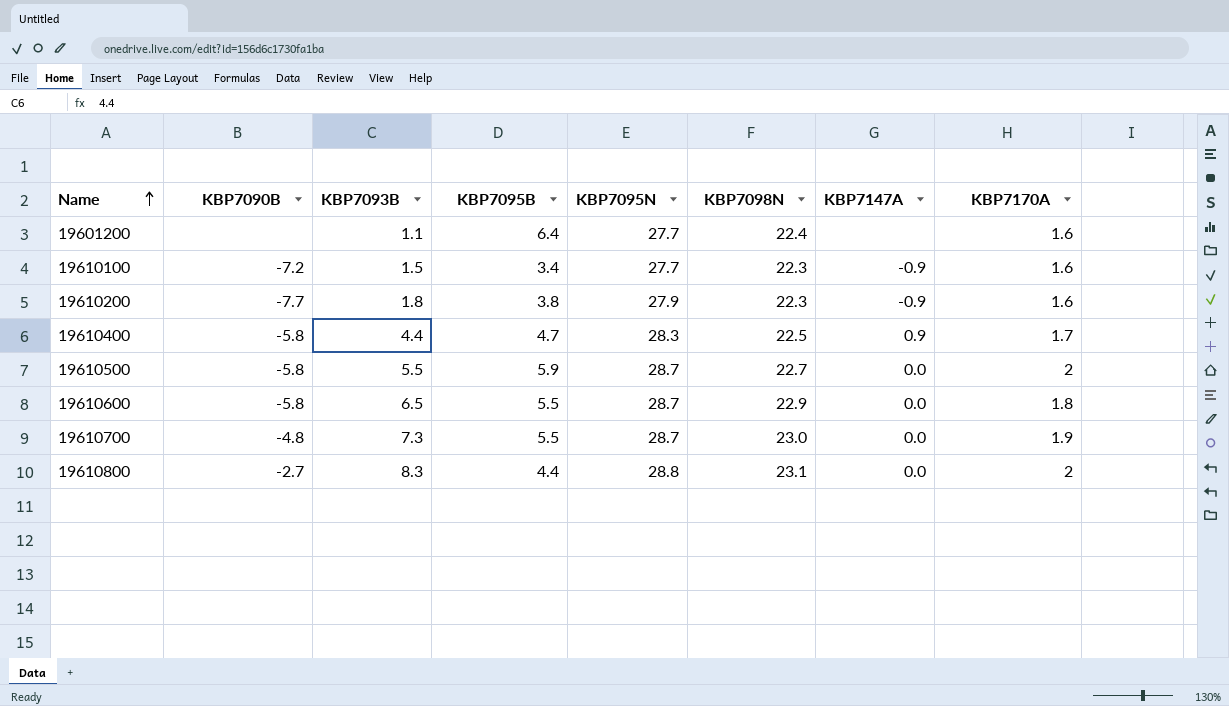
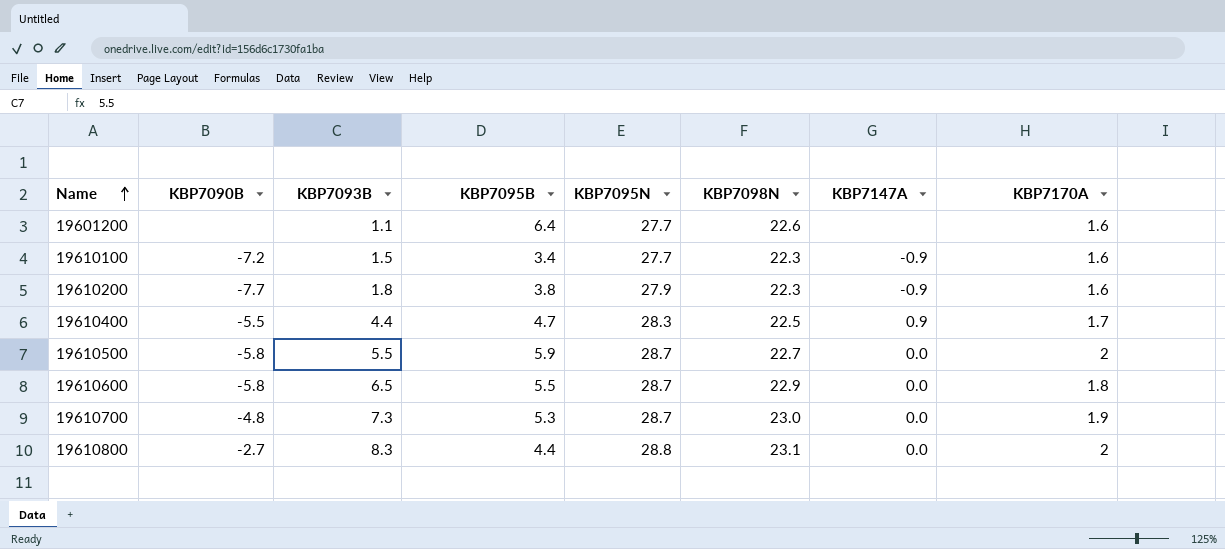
19601200 | KBP7098N: 22.4 -> 22.6
19610400 | KBP7090B: -5.8 -> -5.5
19610700 | KBP7095B: 5.5 -> 5.3

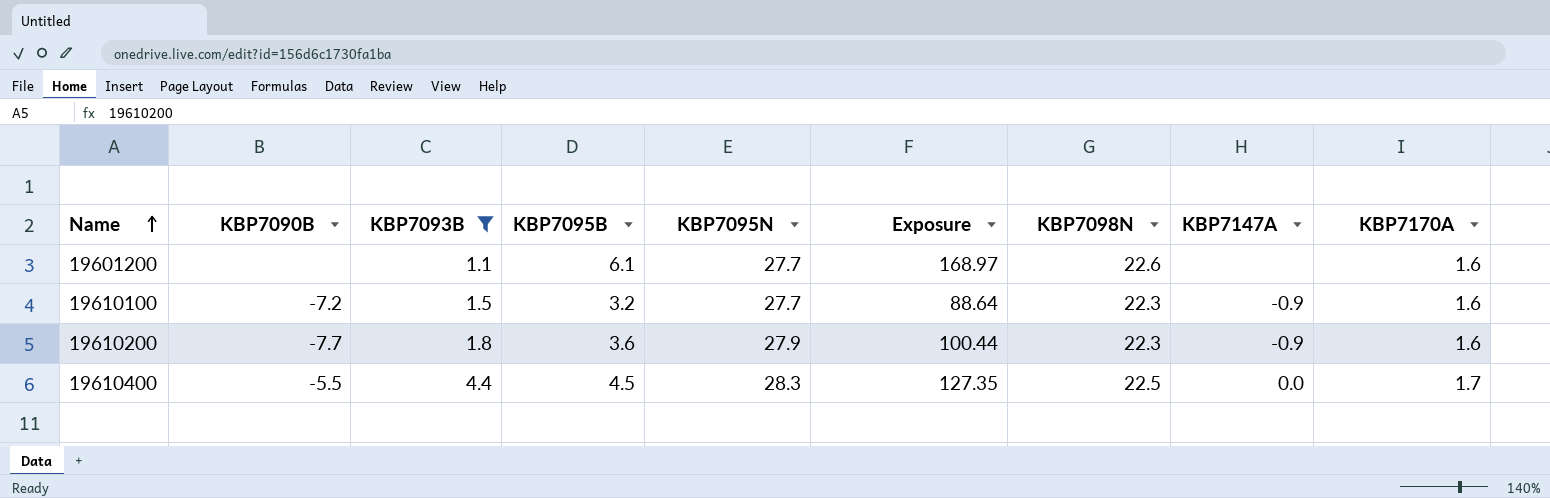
filter: none -> KBP7093B <= 4.4
column Exposure | formula: none -> [KBP7095B] * [KBP7095N]
19601200 | KBP7095B: 6.4 -> 6.1
19610100 | KBP7095B: 3.4 -> 3.2
19610200 | KBP7095B: 3.8 -> 3.6
19610400 | KBP7095B: 4.7 -> 4.5
19610400 | KBP7147A: 0.9 -> 0.0

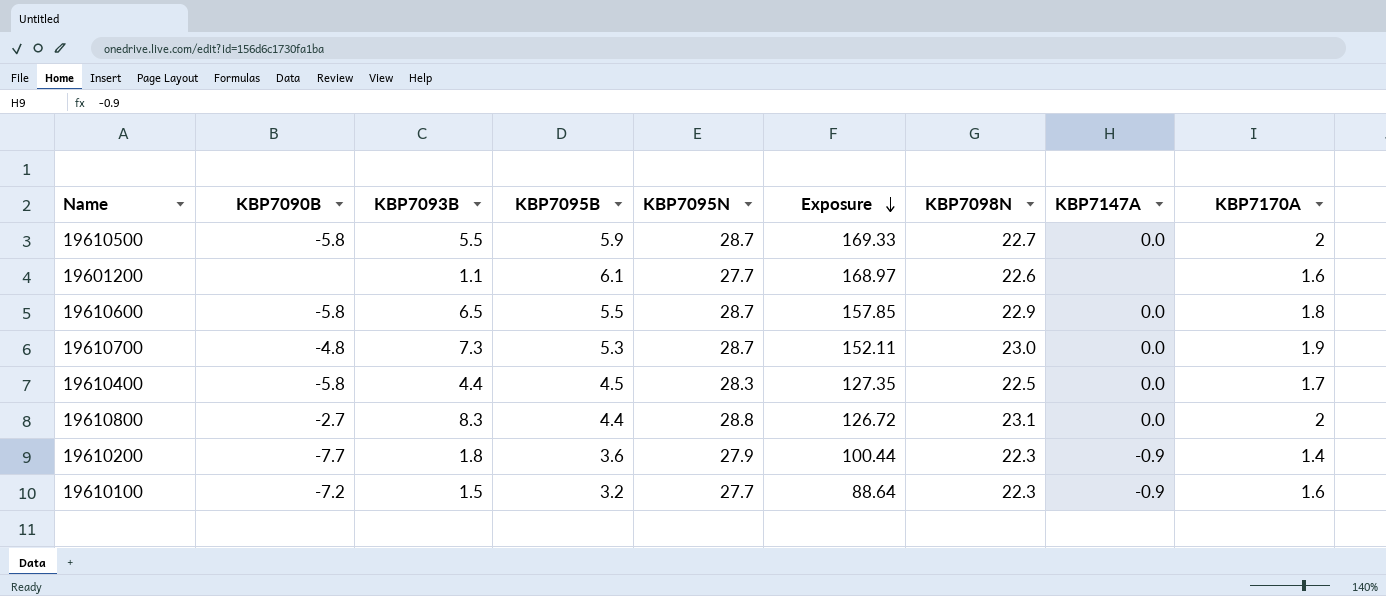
filter: KBP7093B <= 4.4 -> none
row order: Name ascending -> Exposure descending
19610400 | KBP7090B: -5.5 -> -5.8
19610200 | KBP7170A: 1.6 -> 1.4

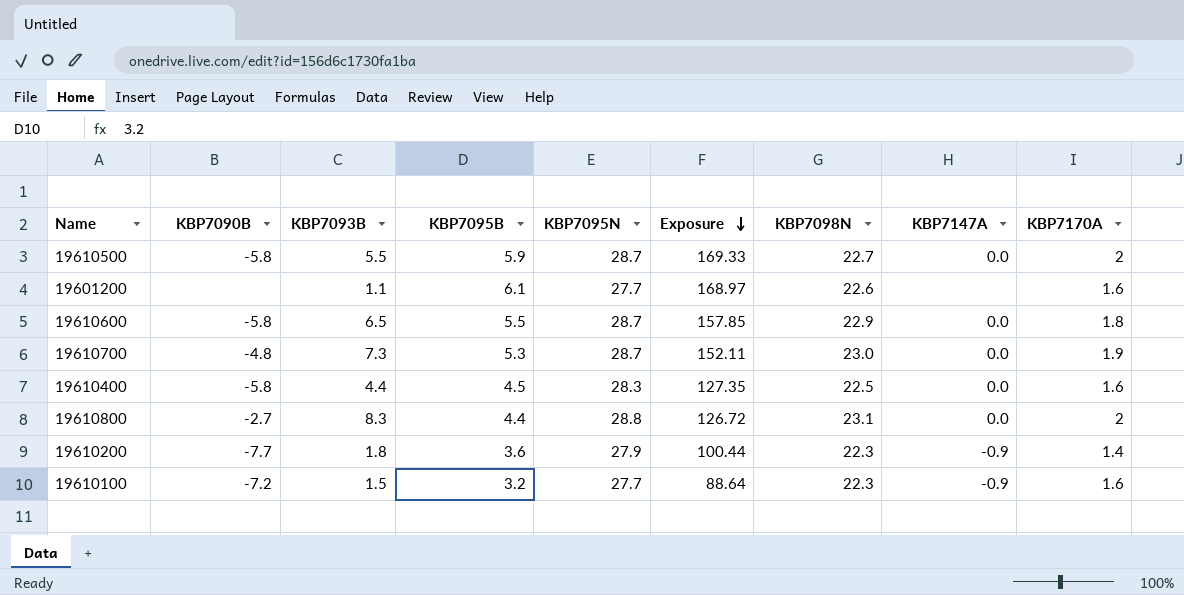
19610400 | KBP7170A: 1.7 -> 1.6

